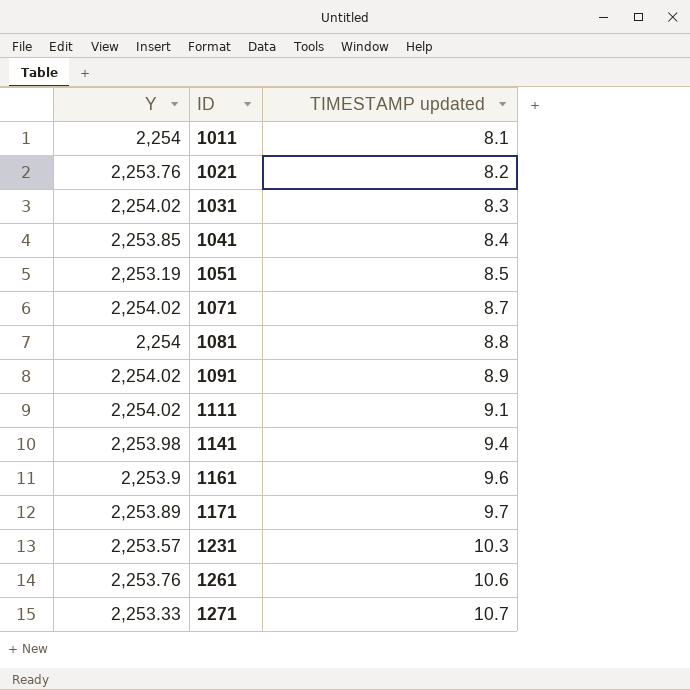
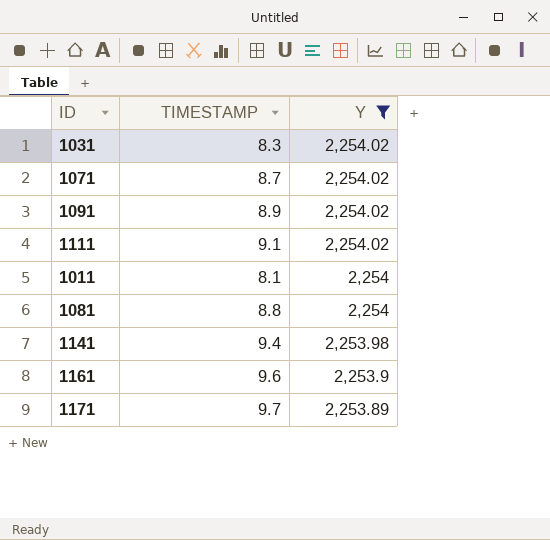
filter: none -> Y >= 2,253.89
row order: ID ascending -> Y descending
column name: TIMESTAMP updated -> TIMESTAMP
column Y | position: 1 -> 3

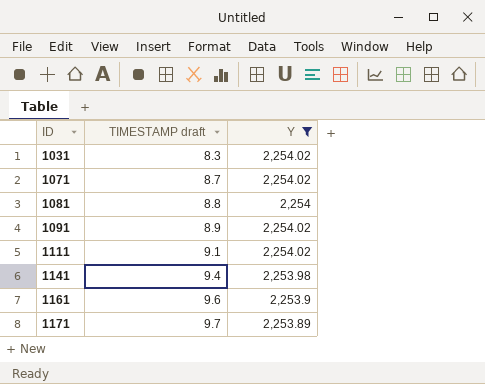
row order: Y descending -> ID ascending
column name: TIMESTAMP -> TIMESTAMP draft
row 1011: 8.1 | 2,254 -> none

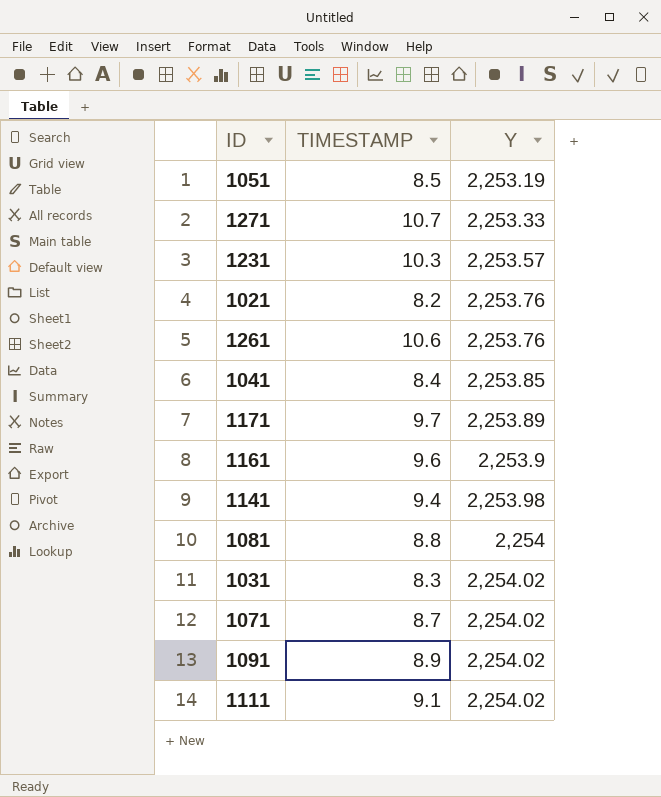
filter: Y >= 2,253.89 -> none
row order: ID ascending -> Y ascending
column name: TIMESTAMP draft -> TIMESTAMP

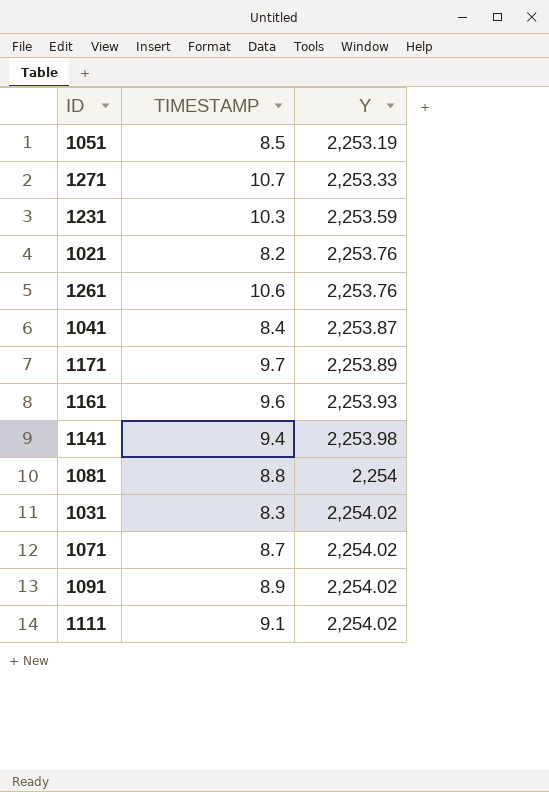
1231 | Y: 2,253.57 -> 2,253.59
1041 | Y: 2,253.85 -> 2,253.87
1161 | Y: 2,253.9 -> 2,253.93

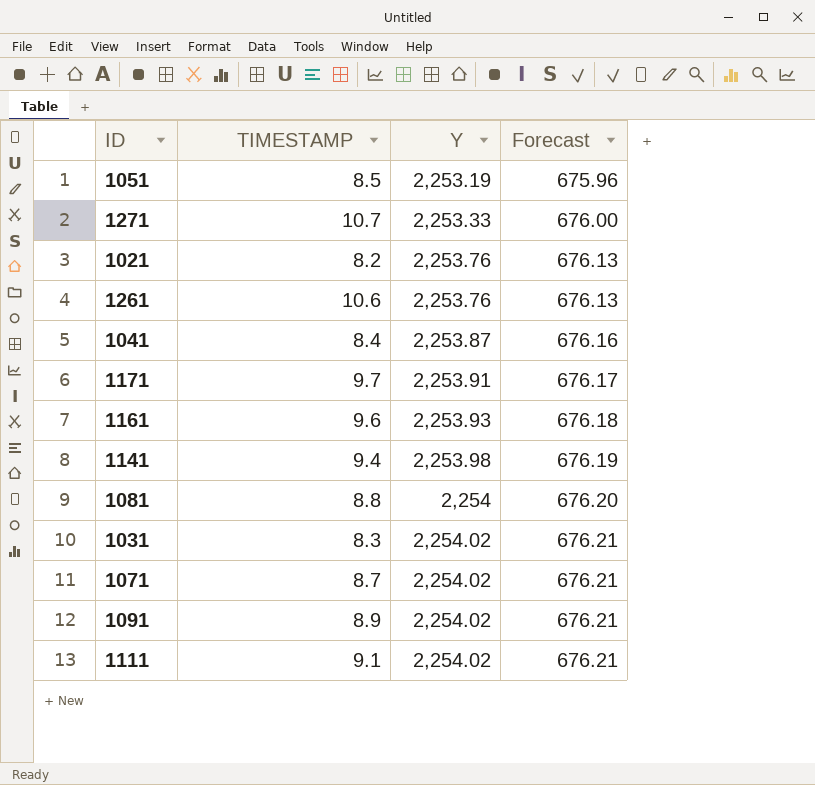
column Forecast | formula: none -> [Y] * 0.3
row 1231: 10.3 | 2,253.59 -> none
1171 | Y: 2,253.89 -> 2,253.91

